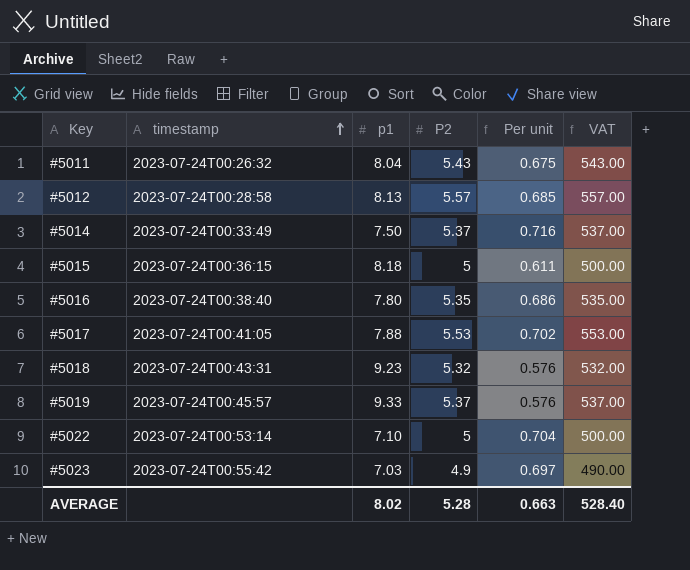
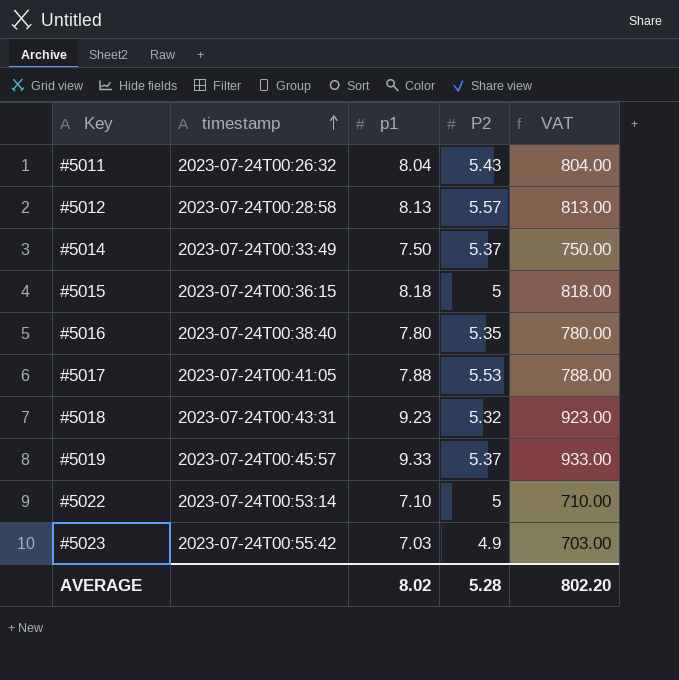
column Per unit | formula: [P2] / [p1] -> none
column VAT | formula: [P2] * 100 -> [p1] * 100
AVERAGE | VAT: 528.40 -> 802.20

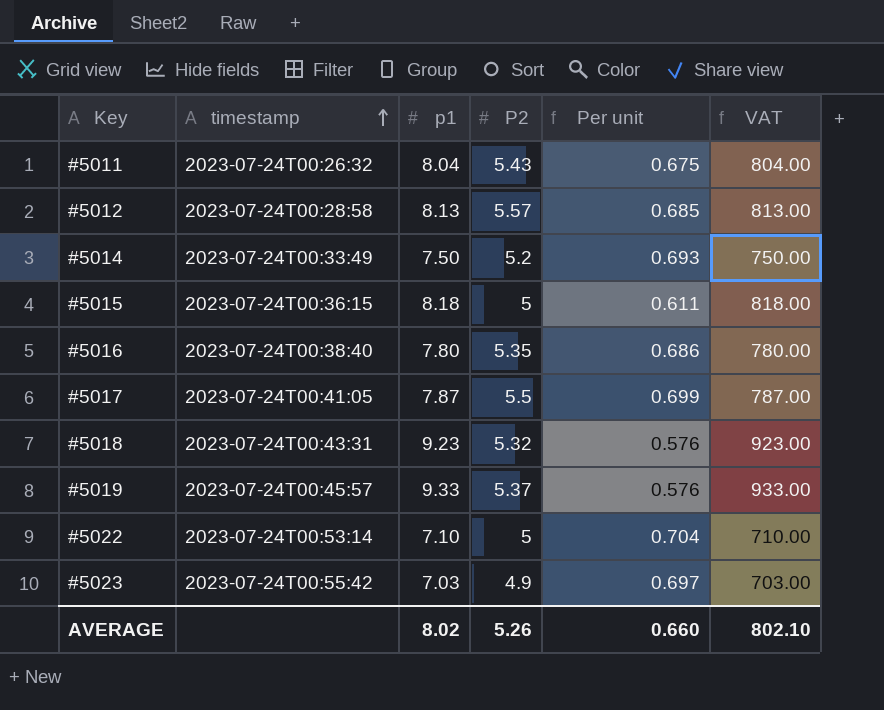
column Per unit | formula: none -> [P2] / [p1]
#5014 | P2: 5.37 -> 5.2
#5017 | p1: 7.88 -> 7.87
#5017 | P2: 5.53 -> 5.5
#5017 | VAT: 788.00 -> 787.00
AVERAGE | P2: 5.28 -> 5.26
AVERAGE | VAT: 802.20 -> 802.10

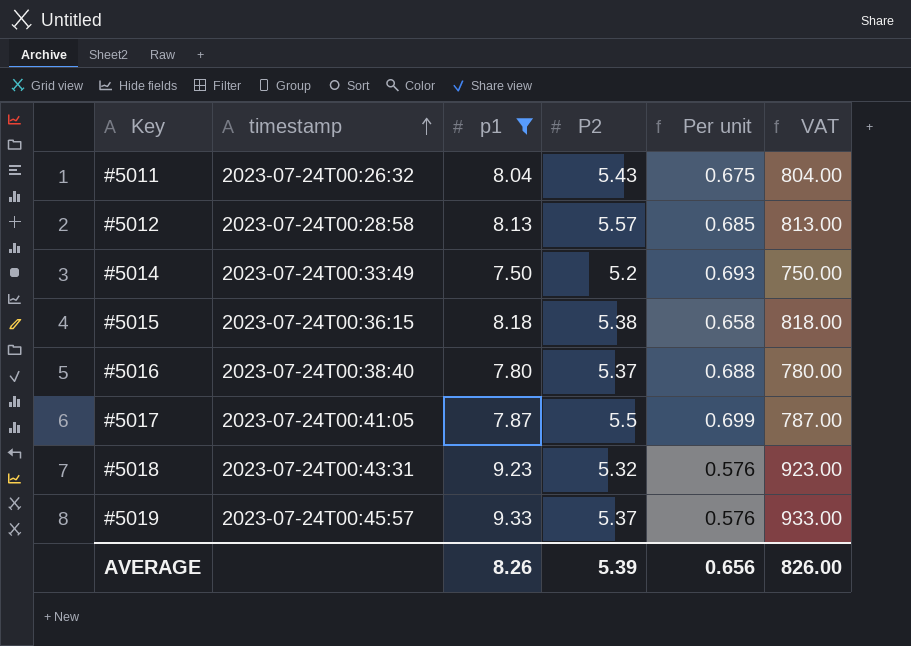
filter: none -> p1 >= 7.50
#5015 | P2: 5 -> 5.38
#5015 | Per unit: 0.611 -> 0.658
#5016 | P2: 5.35 -> 5.37
#5016 | Per unit: 0.686 -> 0.688
AVERAGE | p1: 8.02 -> 8.26
AVERAGE | P2: 5.26 -> 5.39
AVERAGE | Per unit: 0.660 -> 0.656
AVERAGE | VAT: 802.10 -> 826.00

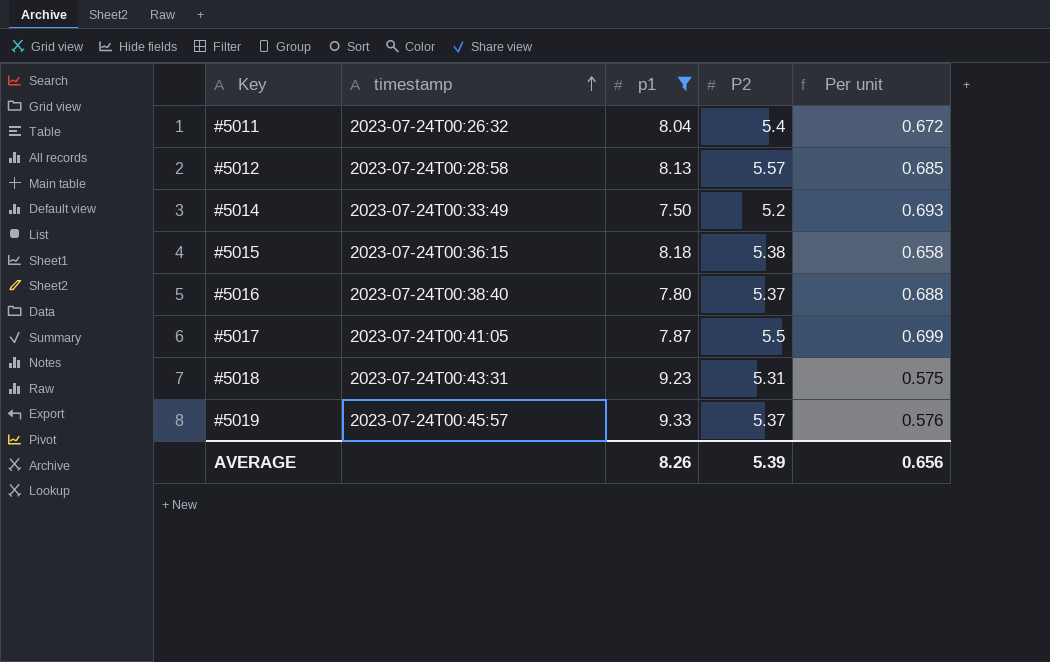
column VAT | formula: [p1] * 100 -> none
#5011 | P2: 5.43 -> 5.4
#5011 | Per unit: 0.675 -> 0.672
#5018 | P2: 5.32 -> 5.31
#5018 | Per unit: 0.576 -> 0.575

